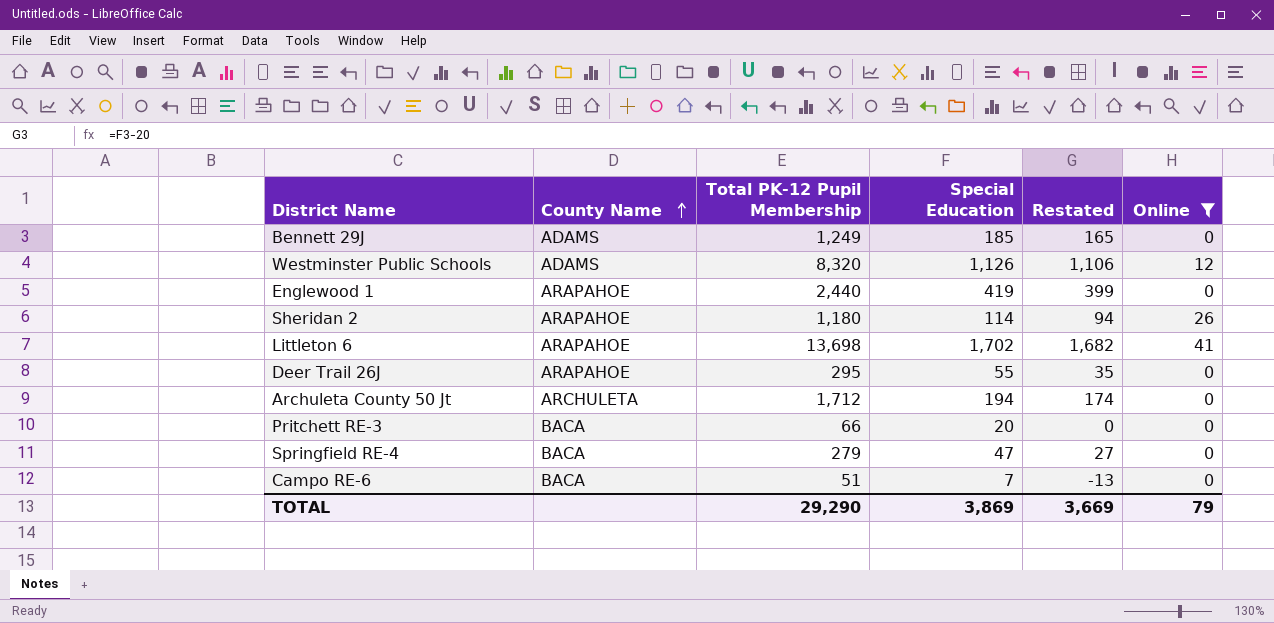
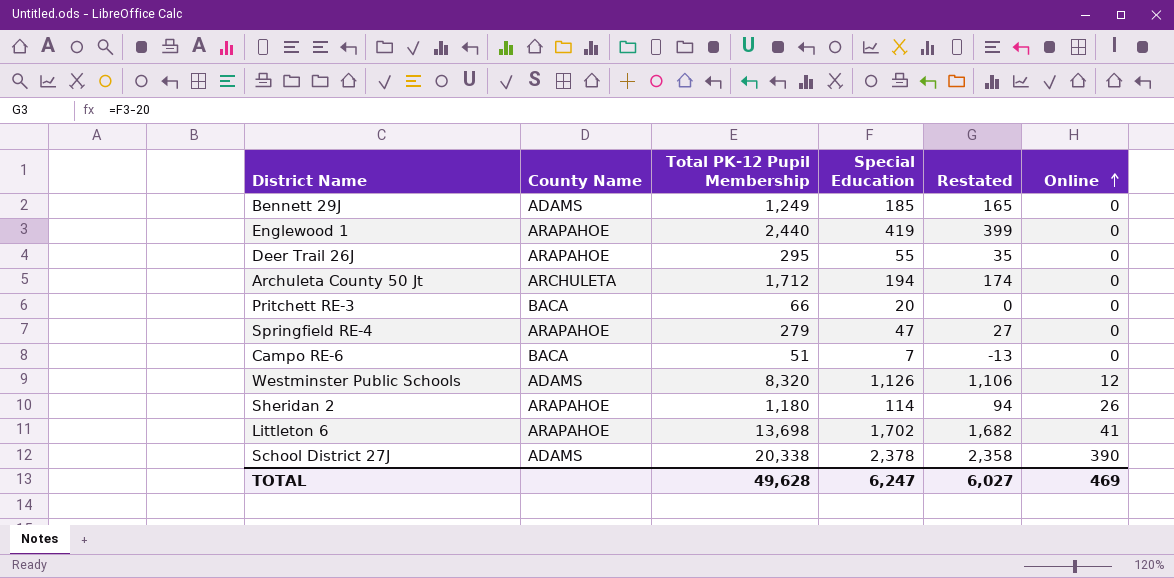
filter: Online != 390 -> none
row order: County Name ascending -> Online ascending
Springfield RE-4 | County Name: BACA -> ARAPAHOE
TOTAL | Total PK-12 Pupil Membership: 29,290 -> 49,628
TOTAL | Special Education: 3,869 -> 6,247
TOTAL | Restated: 3,669 -> 6,027
TOTAL | Online: 79 -> 469

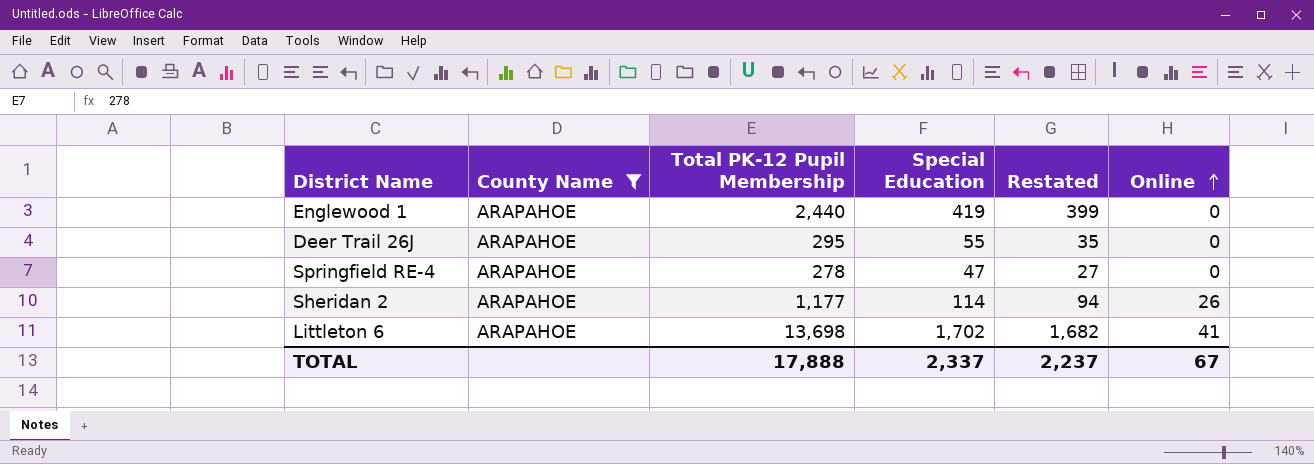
filter: none -> County Name = ARAPAHOE
Springfield RE-4 | Total PK-12 Pupil Membership: 279 -> 278
Sheridan 2 | Total PK-12 Pupil Membership: 1,180 -> 1,177
TOTAL | Total PK-12 Pupil Membership: 49,628 -> 17,888
TOTAL | Special Education: 6,247 -> 2,337
TOTAL | Restated: 6,027 -> 2,237
TOTAL | Online: 469 -> 67

